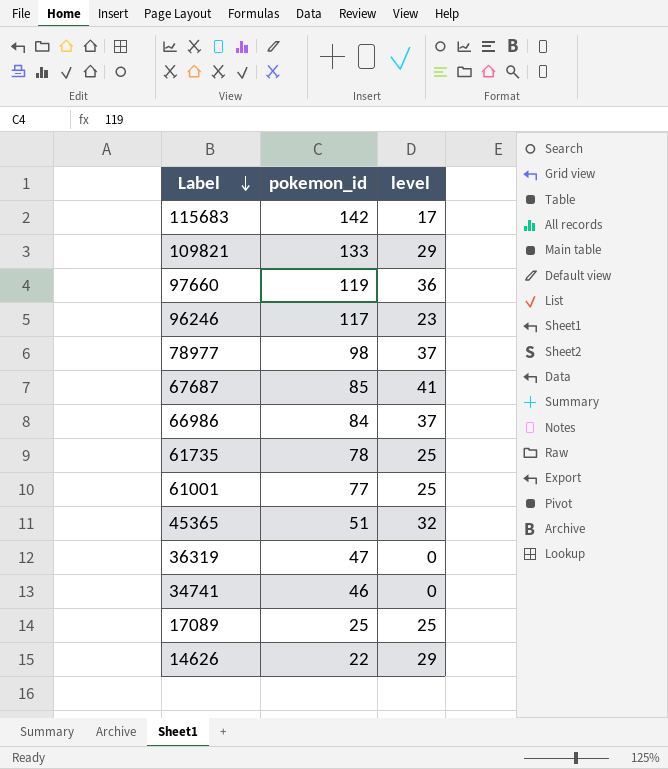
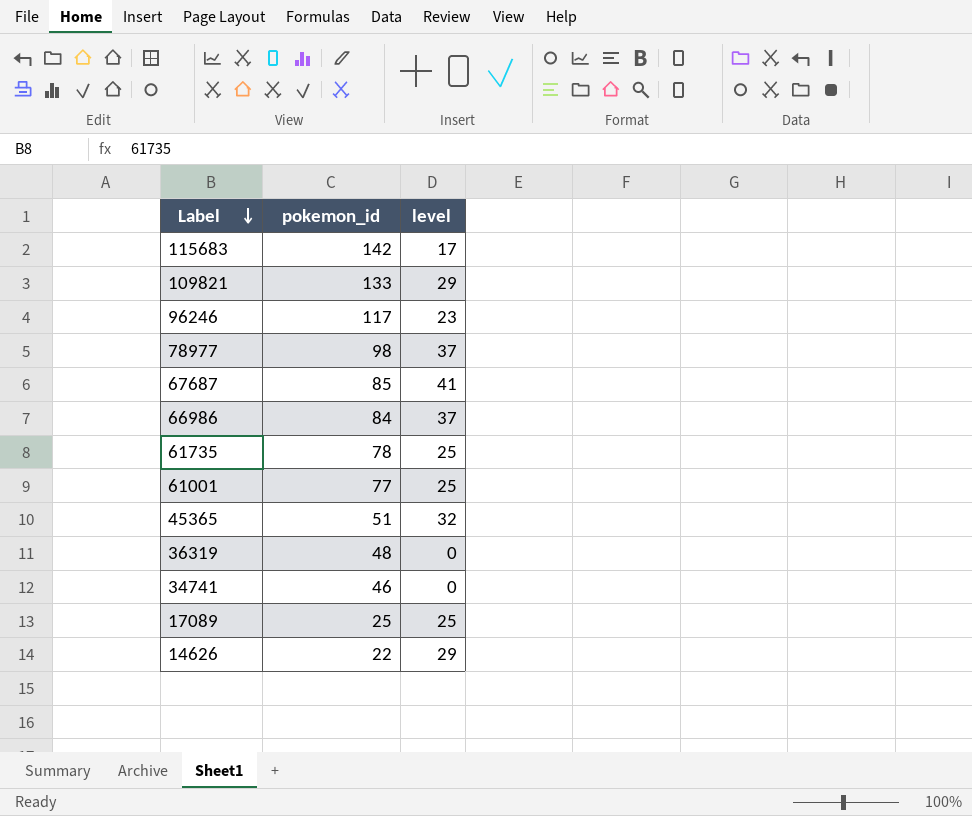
row 97660: 119 | 36 -> none
36319 | pokemon_id: 47 -> 48

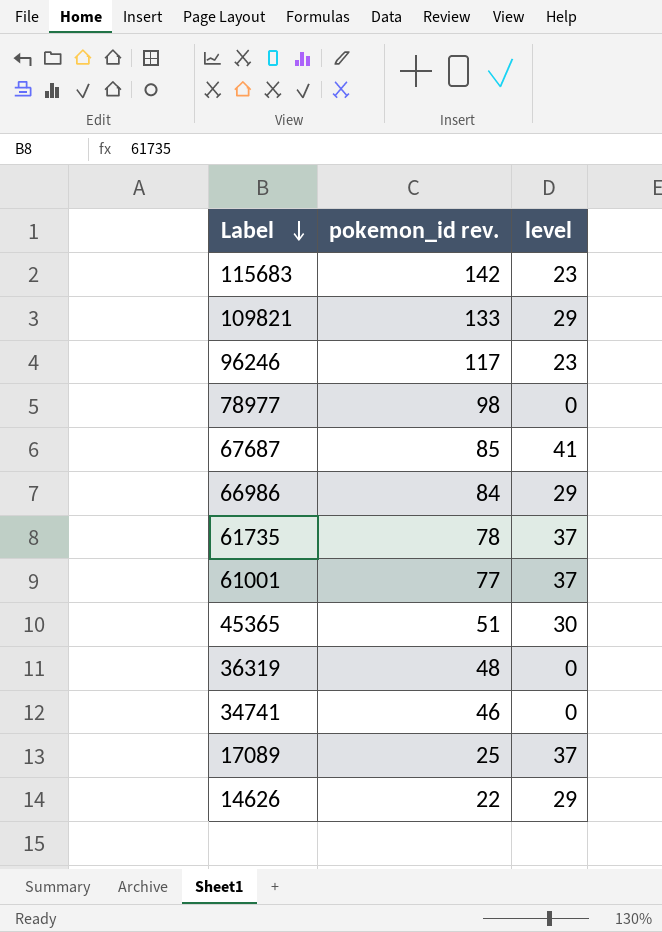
column name: pokemon_id -> pokemon_id rev.
115683 | level: 17 -> 23
78977 | level: 37 -> 0
66986 | level: 37 -> 29
61735 | level: 25 -> 37
61001 | level: 25 -> 37
45365 | level: 32 -> 30
17089 | level: 25 -> 37

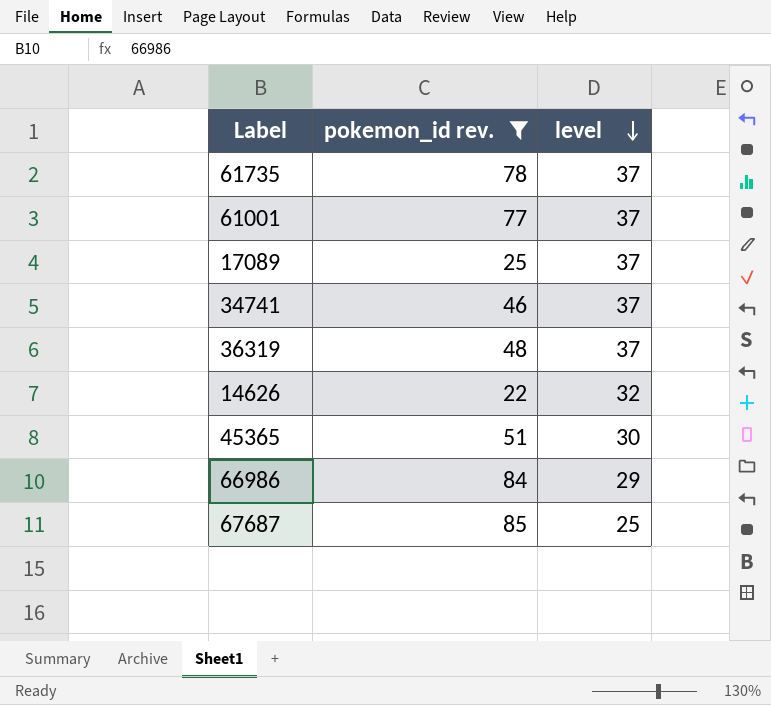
filter: none -> pokemon_id rev. <= 85
row order: Label descending -> level descending
34741 | level: 0 -> 37
36319 | level: 0 -> 37
14626 | level: 29 -> 32
67687 | level: 41 -> 25

